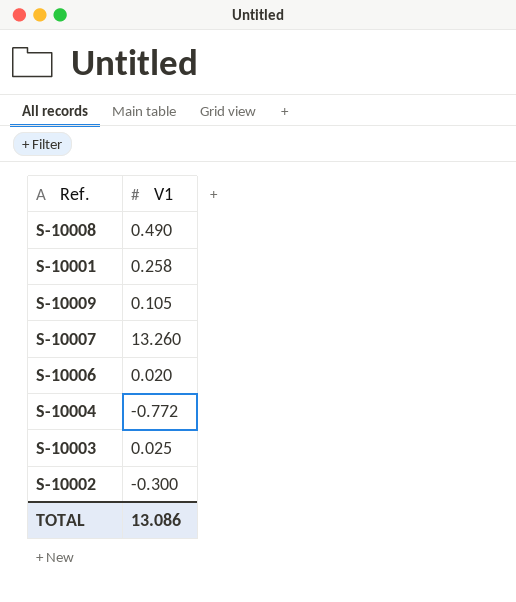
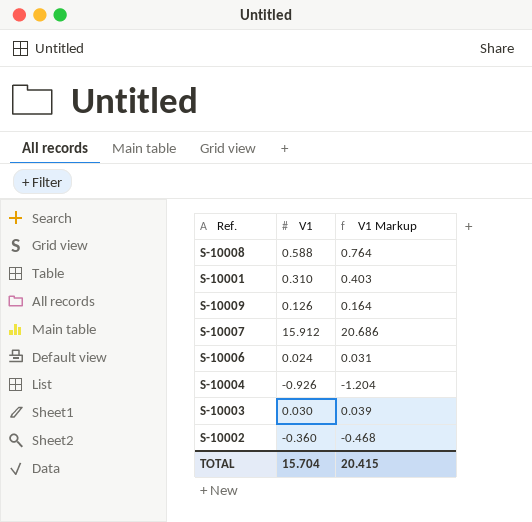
column V1 Markup | formula: none -> [V1] * 1.3
S-10008 | V1: 0.490 -> 0.588
S-10001 | V1: 0.258 -> 0.310
S-10009 | V1: 0.105 -> 0.126
S-10007 | V1: 13.260 -> 15.912
S-10006 | V1: 0.020 -> 0.024
S-10004 | V1: -0.772 -> -0.926
S-10003 | V1: 0.025 -> 0.030
S-10002 | V1: -0.300 -> -0.360
TOTAL | V1: 13.086 -> 15.704

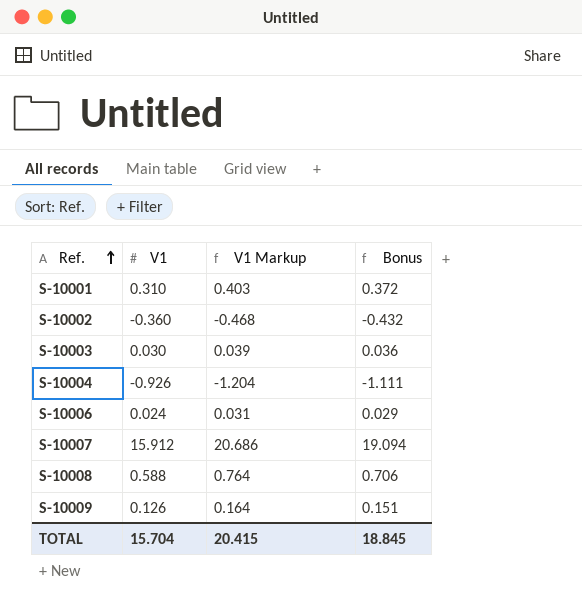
row order: none -> Ref. ascending
column Bonus | formula: none -> [V1] * 1.2

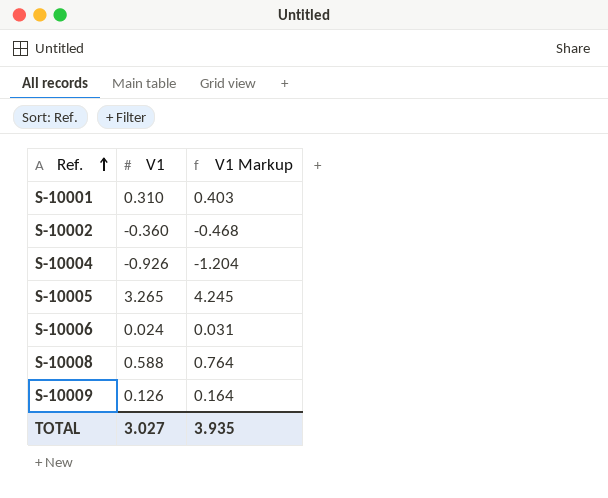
column Bonus | formula: [V1] * 1.2 -> none
row S-10003: 0.030 | 0.039 | 0.036 -> none
row S-10007: 15.912 | 20.686 | 19.094 -> none
row S-10005: none -> 3.265 | 4.245
TOTAL | V1: 15.704 -> 3.027
TOTAL | V1 Markup: 20.415 -> 3.935

